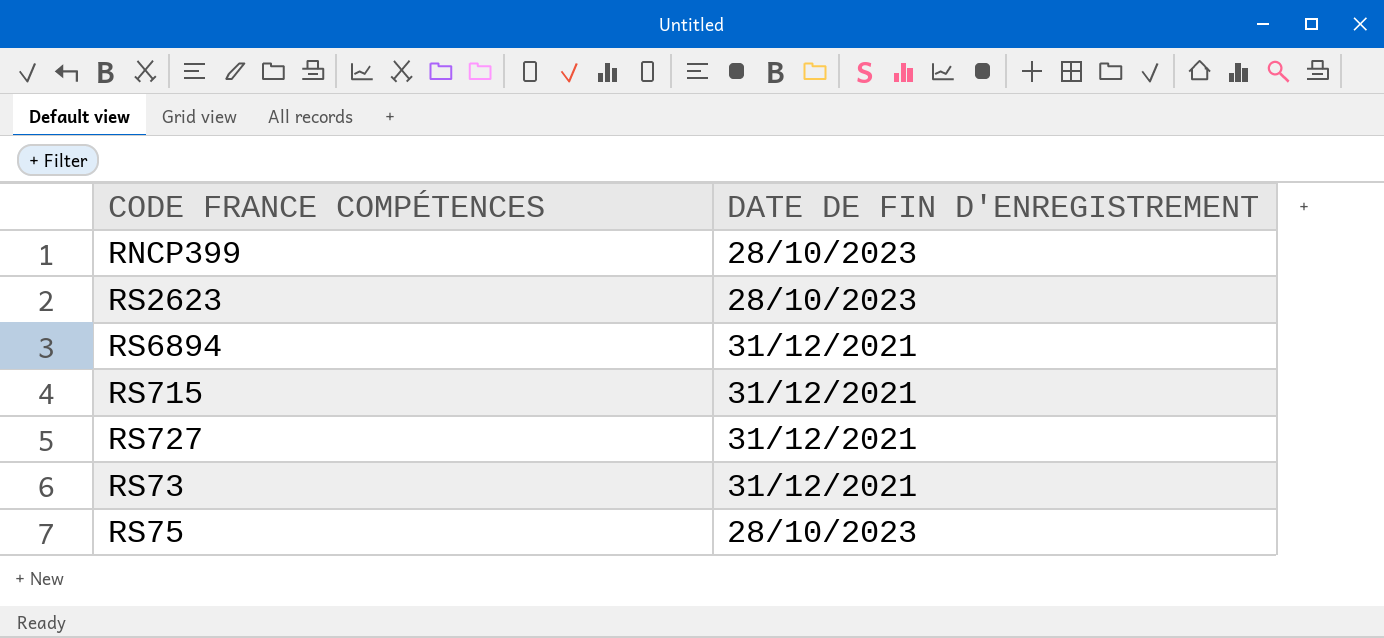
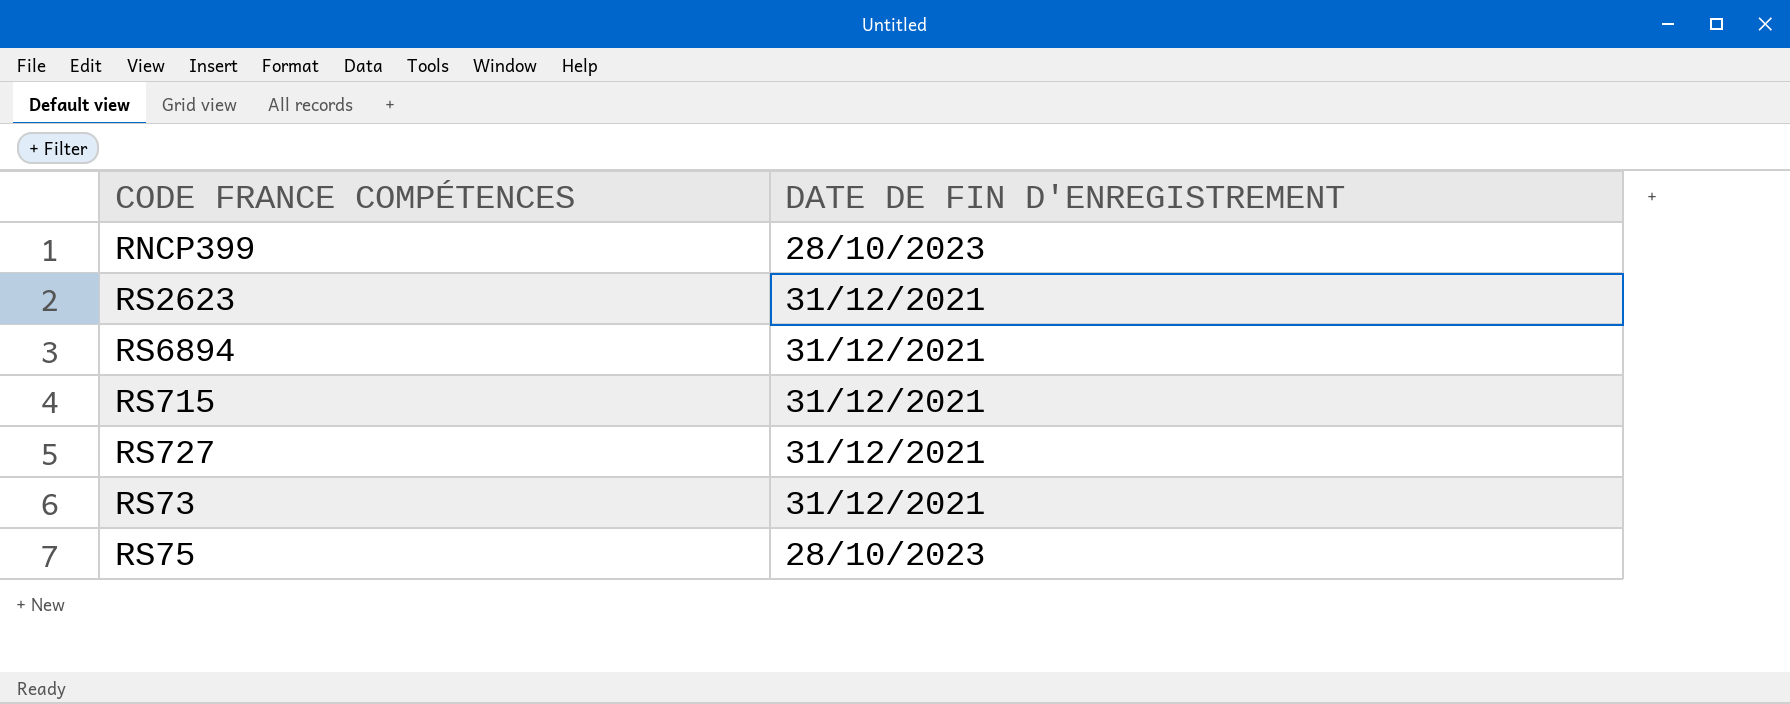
RS2623 | DATE DE FIN D'ENREGISTREMENT: 28/10/2023 -> 31/12/2021

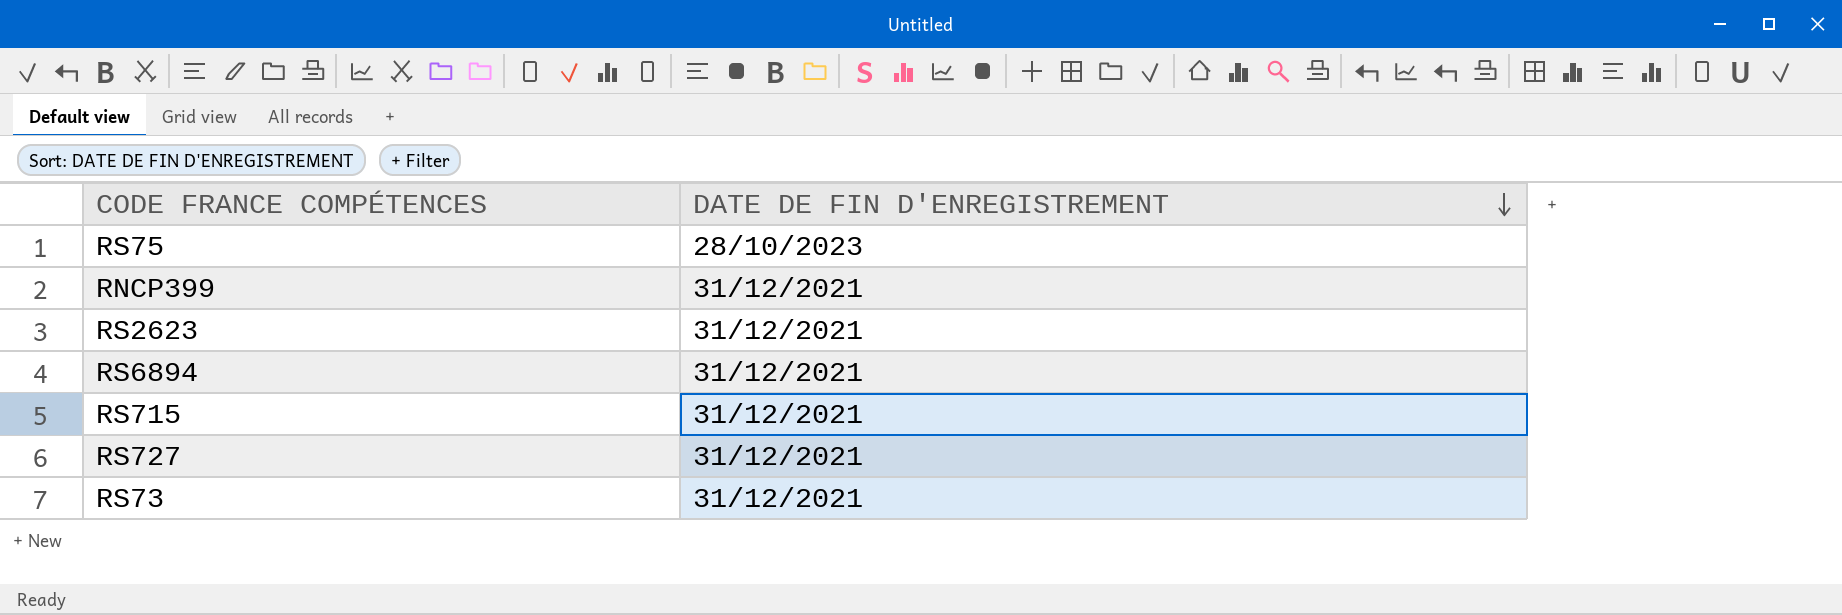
row order: none -> DATE DE FIN D'ENREGISTREMENT descending
RNCP399 | DATE DE FIN D'ENREGISTREMENT: 28/10/2023 -> 31/12/2021

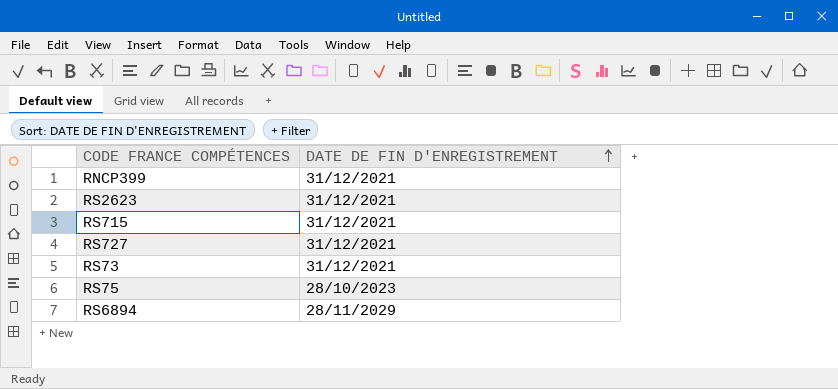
row order: DATE DE FIN D'ENREGISTREMENT descending -> DATE DE FIN D'ENREGISTREMENT ascending
RS6894 | DATE DE FIN D'ENREGISTREMENT: 31/12/2021 -> 28/11/2029

